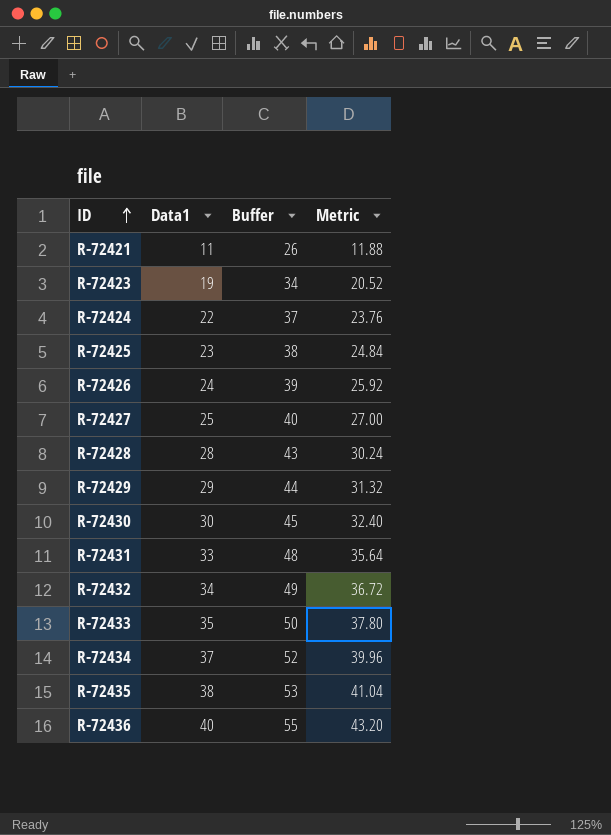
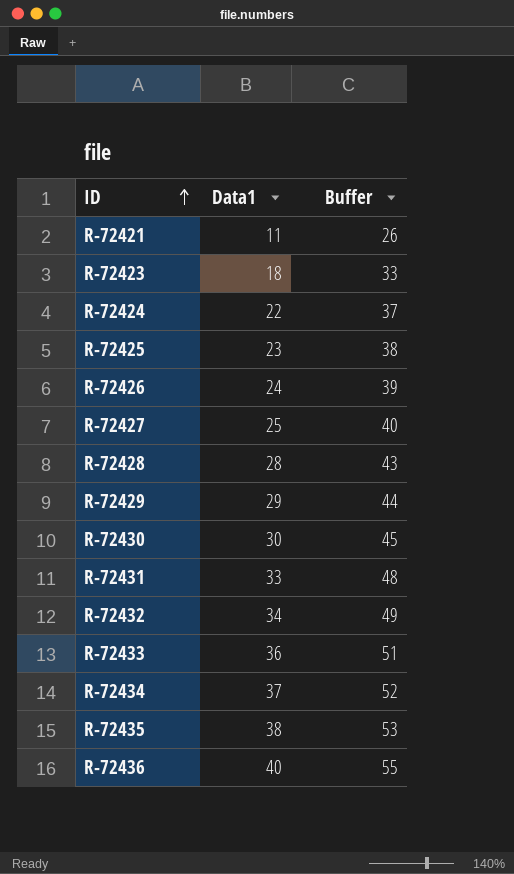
column Metric | formula: [Data1] * 1.08 -> none
R-72423 | Data1: 19 -> 18
R-72423 | Buffer: 34 -> 33
R-72433 | Data1: 35 -> 36
R-72433 | Buffer: 50 -> 51

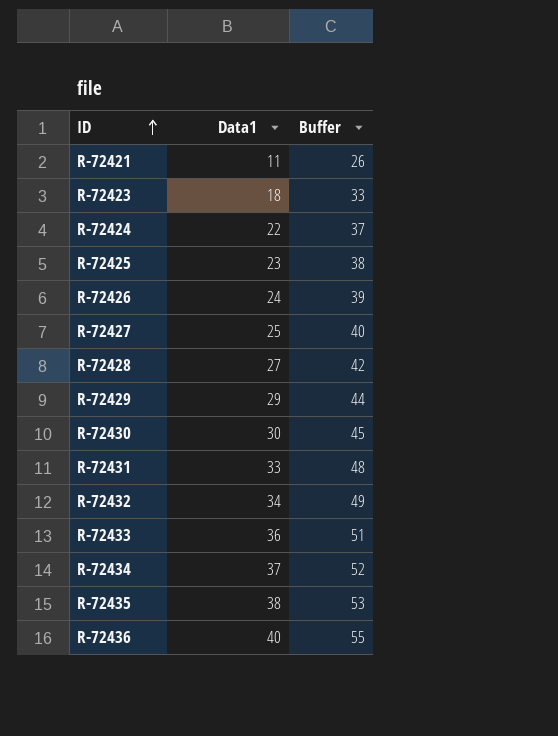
R-72428 | Data1: 28 -> 27
R-72428 | Buffer: 43 -> 42

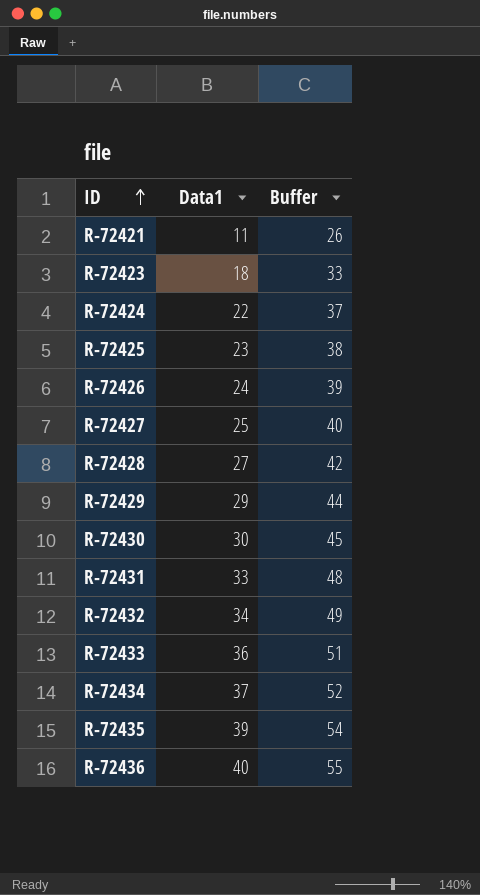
R-72435 | Data1: 38 -> 39
R-72435 | Buffer: 53 -> 54

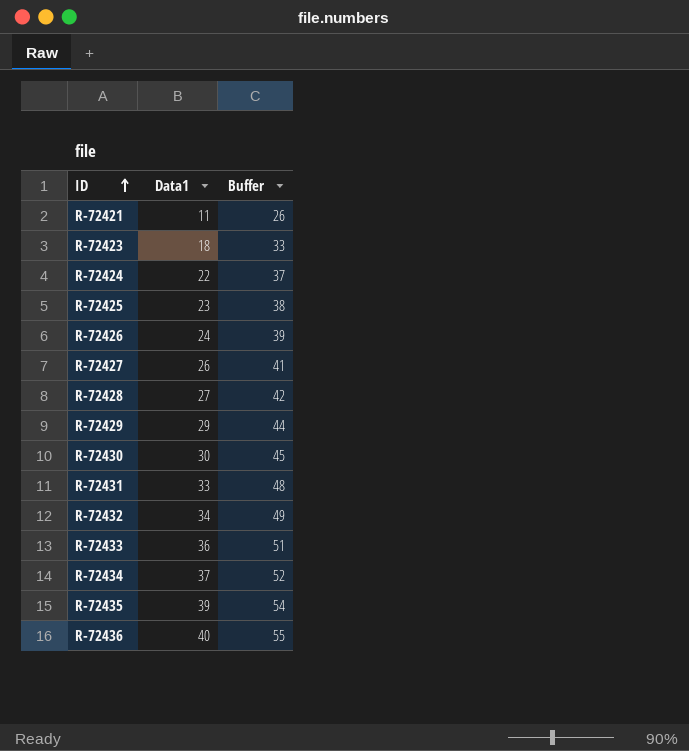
R-72427 | Data1: 25 -> 26
R-72427 | Buffer: 40 -> 41

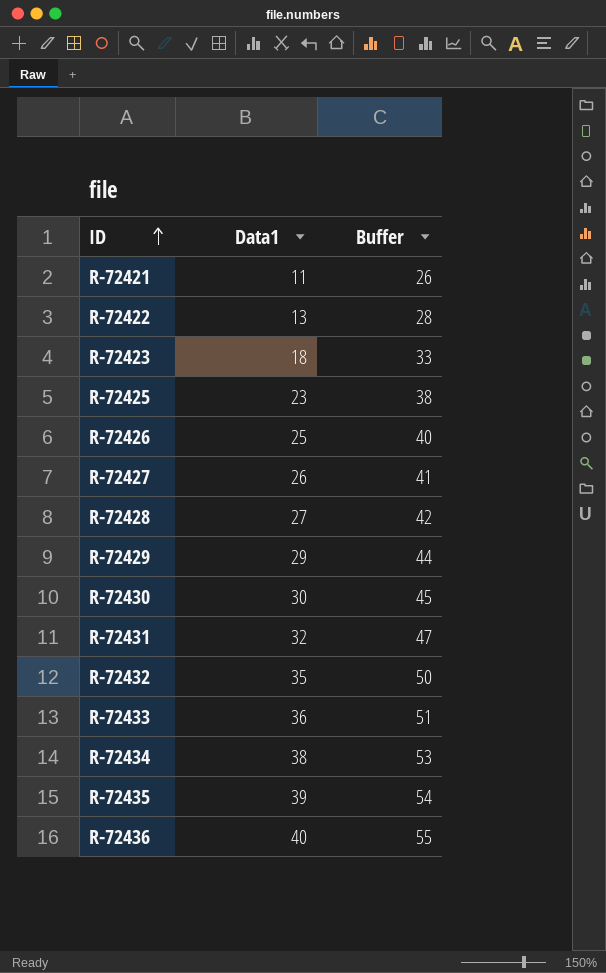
row R-72424: 22 | 37 -> none
row R-72422: none -> 13 | 28
R-72426 | Data1: 24 -> 25
R-72426 | Buffer: 39 -> 40
R-72431 | Data1: 33 -> 32
R-72431 | Buffer: 48 -> 47
R-72432 | Data1: 34 -> 35
R-72432 | Buffer: 49 -> 50
R-72434 | Data1: 37 -> 38
R-72434 | Buffer: 52 -> 53

